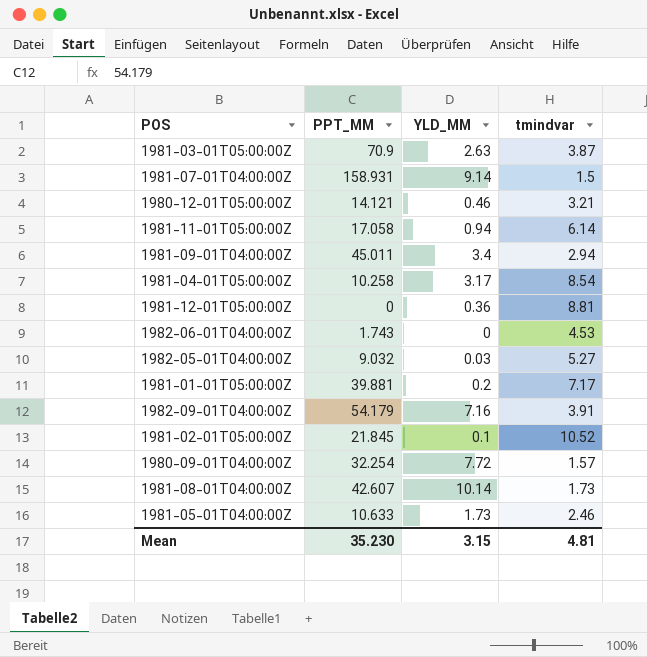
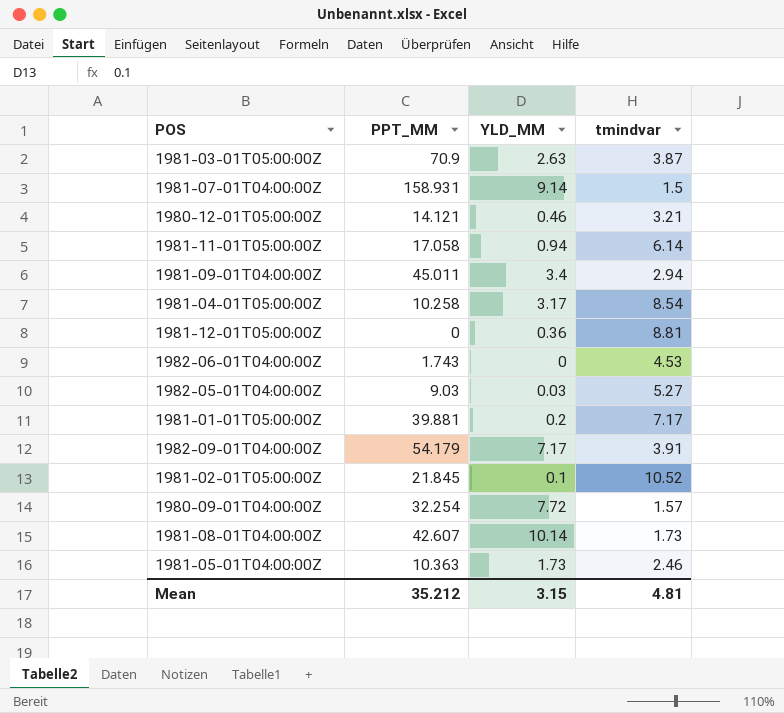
1982-05-01T04:00:00Z | PPT_MM: 9.032 -> 9.03
1982-09-01T04:00:00Z | YLD_MM: 7.16 -> 7.17
1981-05-01T04:00:00Z | PPT_MM: 10.633 -> 10.363
Mean | PPT_MM: 35.230 -> 35.212

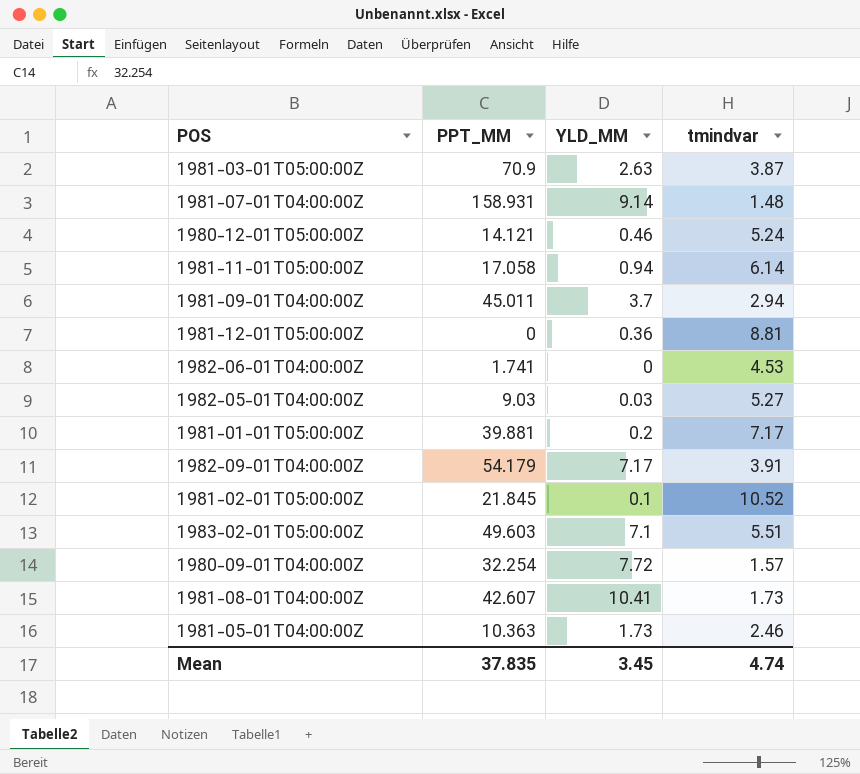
row 1981-04-01T05:00:00Z: 10.258 | 3.17 | 8.54 -> none
1981-07-01T04:00:00Z | tmindvar: 1.5 -> 1.48
1980-12-01T05:00:00Z | tmindvar: 3.21 -> 5.24
1981-09-01T04:00:00Z | YLD_MM: 3.4 -> 3.7
1982-06-01T04:00:00Z | PPT_MM: 1.743 -> 1.741
row 1983-02-01T05:00:00Z: none -> 49.603 | 7.1 | 5.51
1981-08-01T04:00:00Z | YLD_MM: 10.14 -> 10.41
Mean | PPT_MM: 35.212 -> 37.835
Mean | YLD_MM: 3.15 -> 3.45
Mean | tmindvar: 4.81 -> 4.74

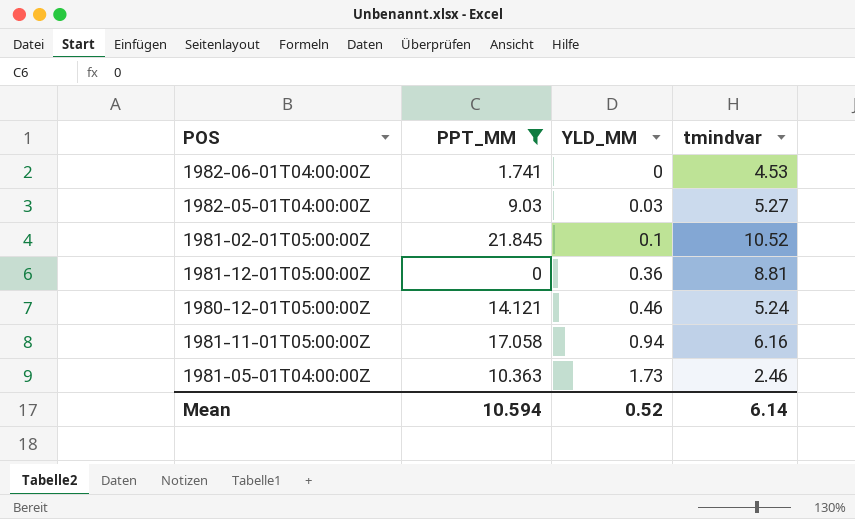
filter: none -> PPT_MM <= 21.845
row order: none -> YLD_MM ascending
1981-11-01T05:00:00Z | tmindvar: 6.14 -> 6.16
Mean | PPT_MM: 37.835 -> 10.594
Mean | YLD_MM: 3.45 -> 0.52
Mean | tmindvar: 4.74 -> 6.14

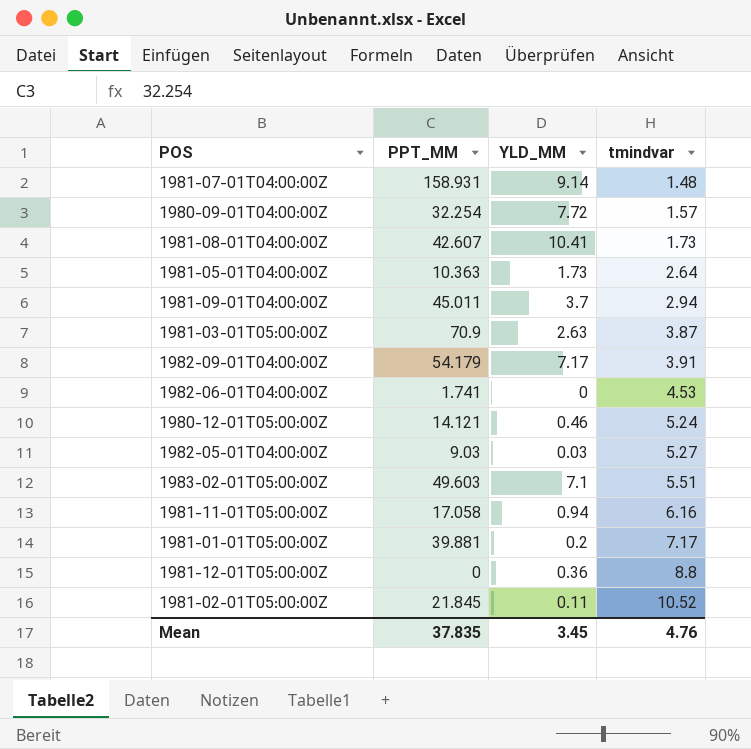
filter: PPT_MM <= 21.845 -> none
row order: YLD_MM ascending -> tmindvar ascending
1981-05-01T04:00:00Z | tmindvar: 2.46 -> 2.64
1981-12-01T05:00:00Z | tmindvar: 8.81 -> 8.8
1981-02-01T05:00:00Z | YLD_MM: 0.1 -> 0.11
Mean | PPT_MM: 10.594 -> 37.835
Mean | YLD_MM: 0.52 -> 3.45
Mean | tmindvar: 6.14 -> 4.76

